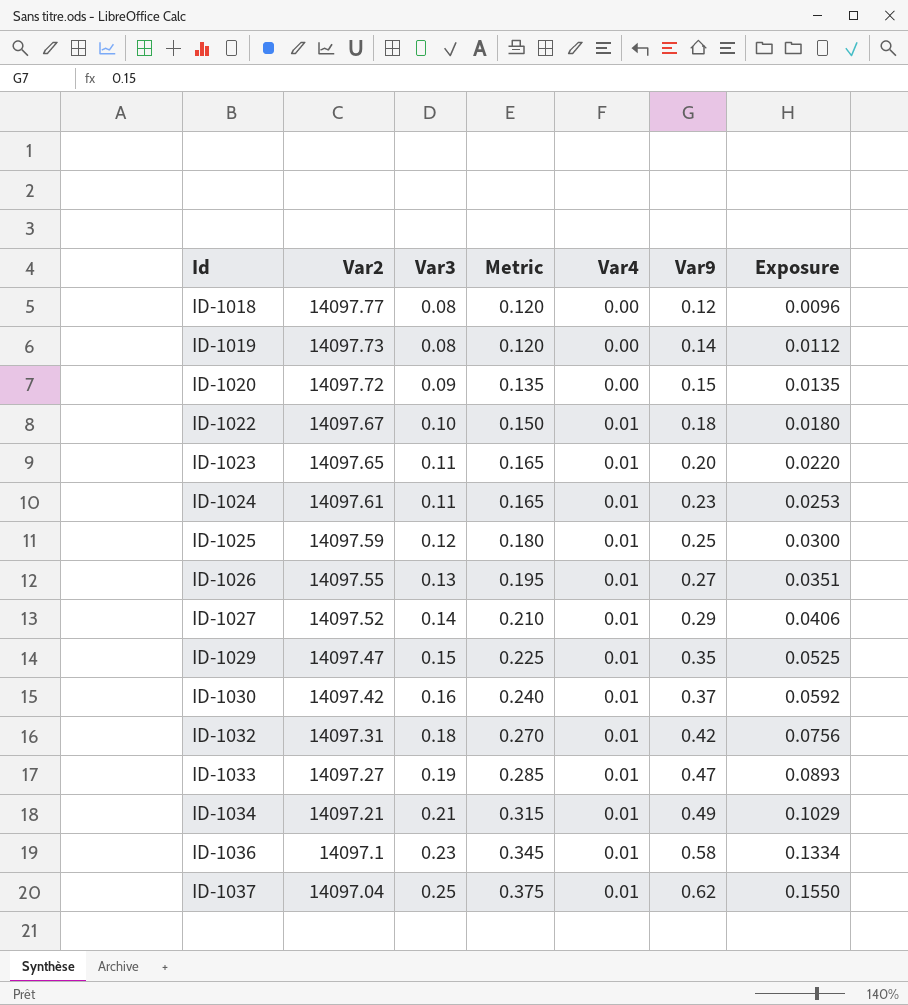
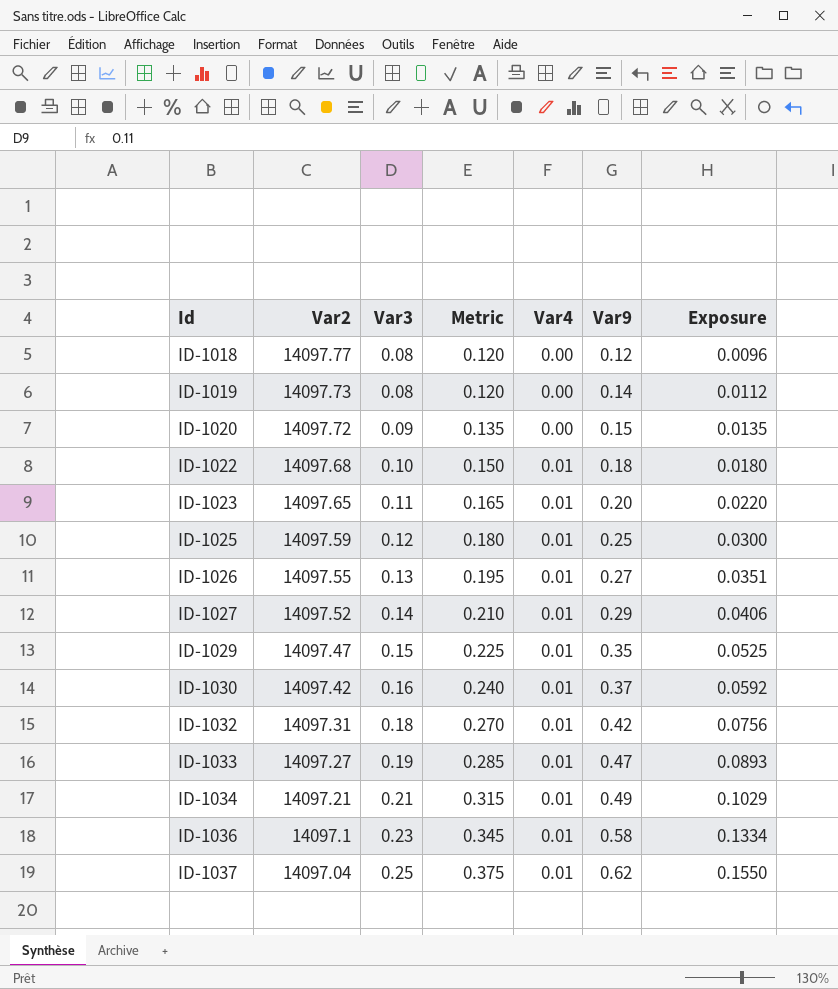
row ID-1024: 14097.61 | 0.11 | 0.165 | 0.01 | 0.23 | 0.0253 -> none
ID-1022 | Var2: 14097.67 -> 14097.68

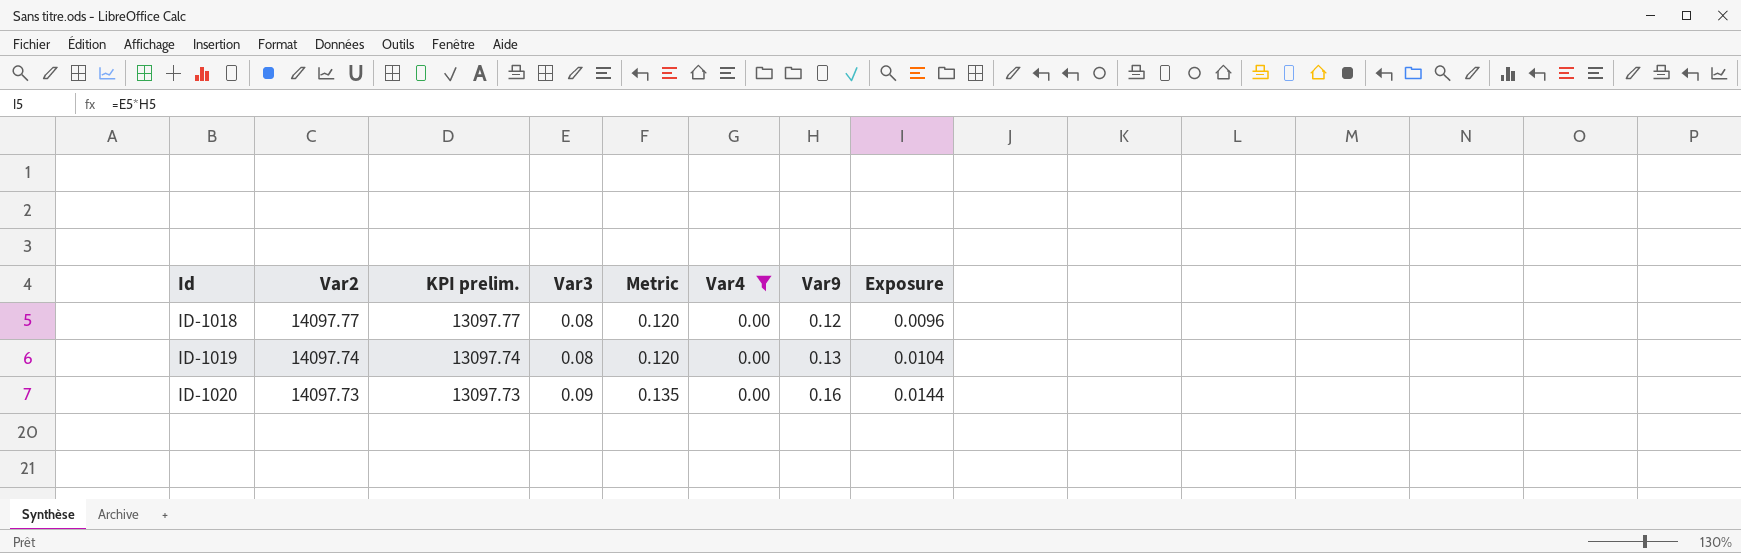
filter: none -> Var4 = 0.00
column KPI prelim. | formula: none -> [Var2] - 1000
ID-1019 | Var2: 14097.73 -> 14097.74
ID-1019 | Var9: 0.14 -> 0.13
ID-1019 | Exposure: 0.0112 -> 0.0104
ID-1020 | Var2: 14097.72 -> 14097.73
ID-1020 | Var9: 0.15 -> 0.16
ID-1020 | Exposure: 0.0135 -> 0.0144

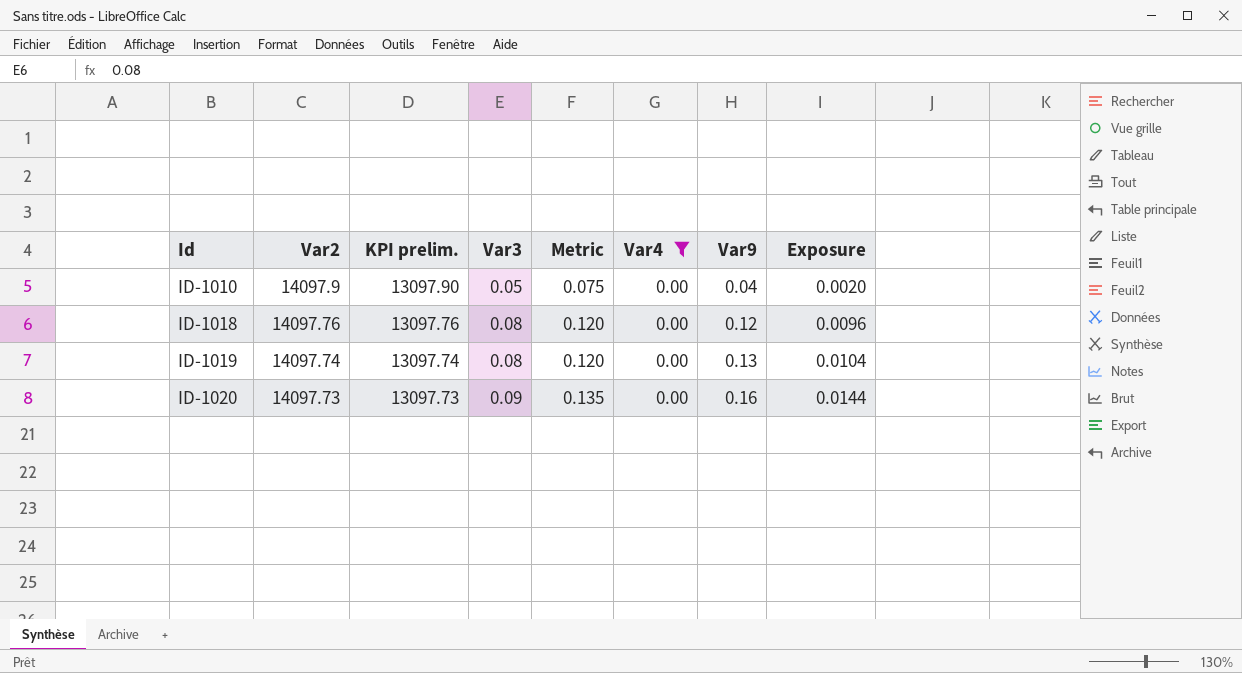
row ID-1010: none -> 14097.9 | 13097.90 | 0.05 | 0.075 | 0.00 | 0.04 | 0.0020
ID-1018 | Var2: 14097.77 -> 14097.76
ID-1018 | KPI prelim.: 13097.77 -> 13097.76

